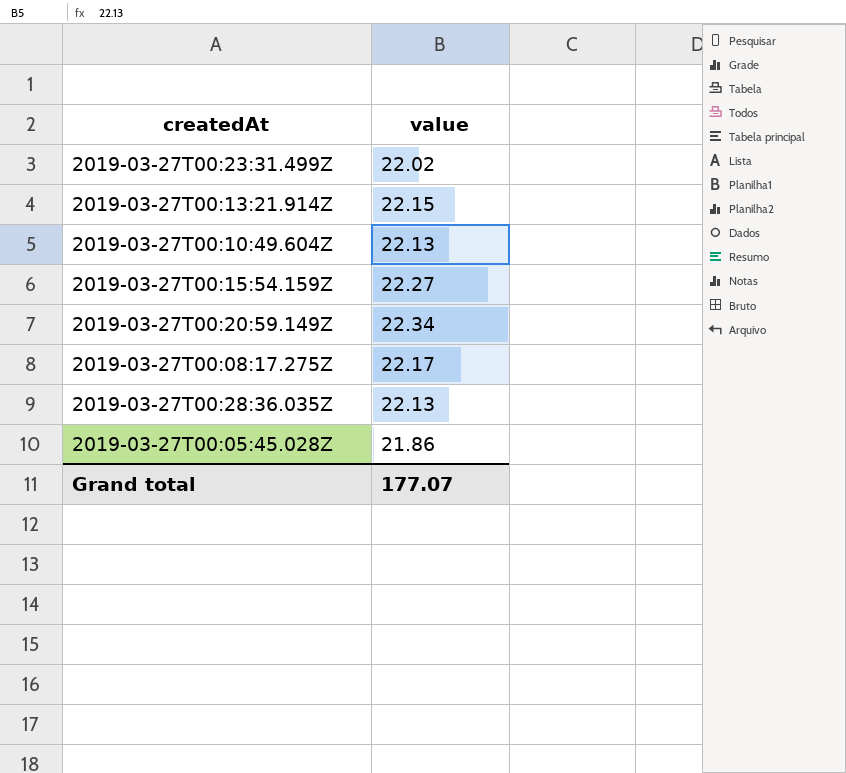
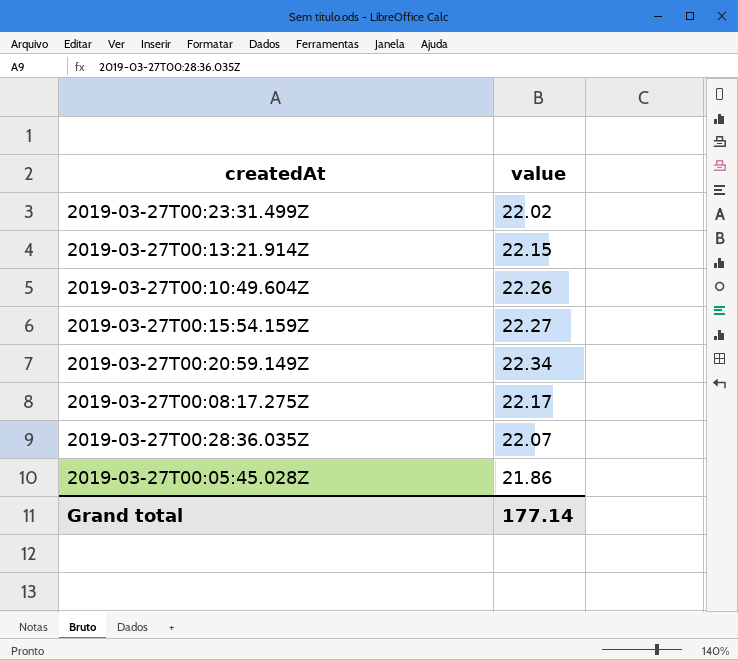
2019-03-27T00:10:49.604Z | value: 22.13 -> 22.26
2019-03-27T00:28:36.035Z | value: 22.13 -> 22.07
Grand total | value: 177.07 -> 177.14

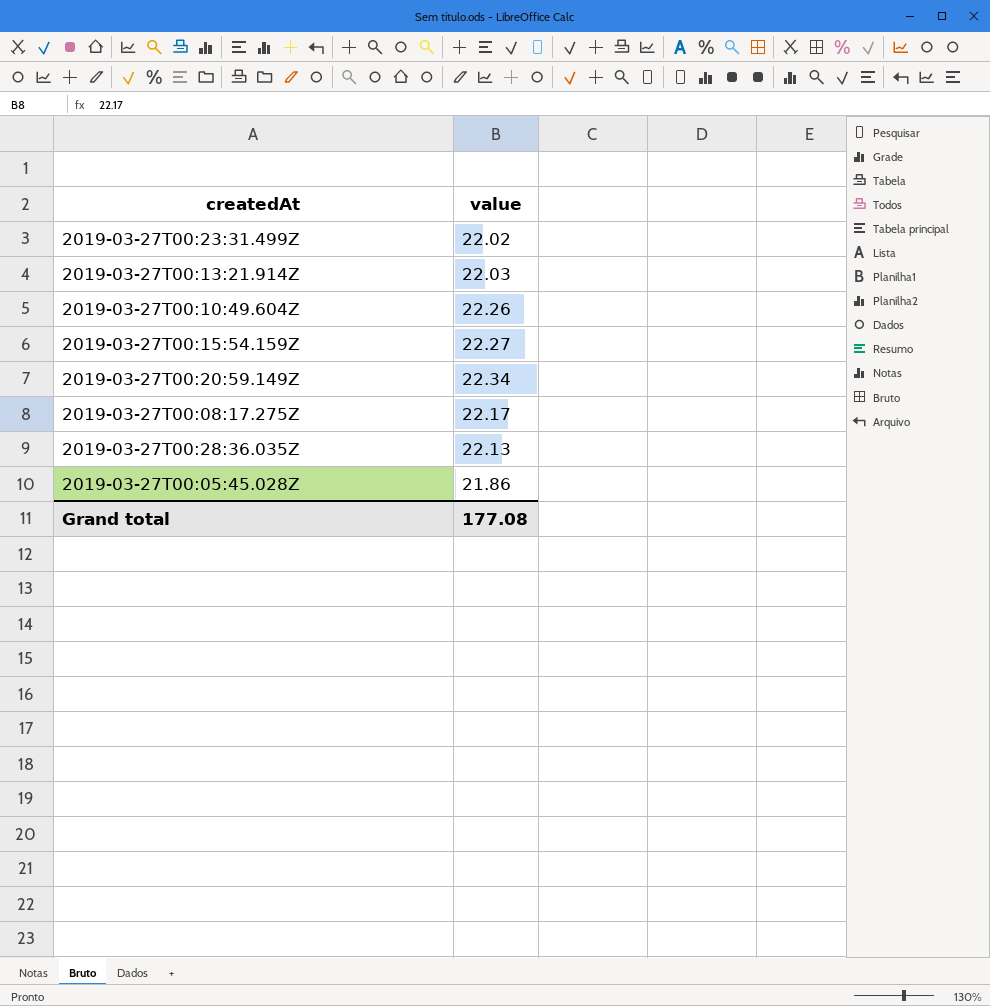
2019-03-27T00:13:21.914Z | value: 22.15 -> 22.03
2019-03-27T00:28:36.035Z | value: 22.07 -> 22.13
Grand total | value: 177.14 -> 177.08

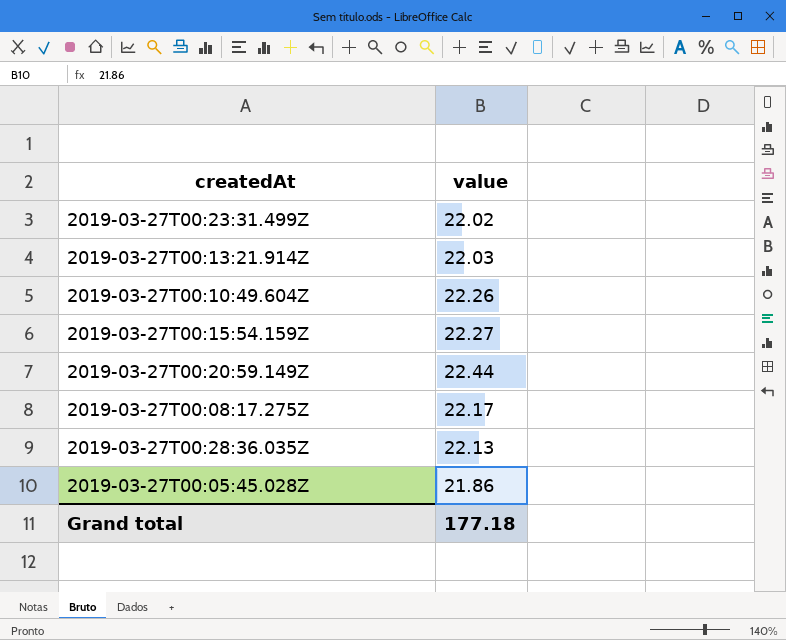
2019-03-27T00:20:59.149Z | value: 22.34 -> 22.44
Grand total | value: 177.08 -> 177.18

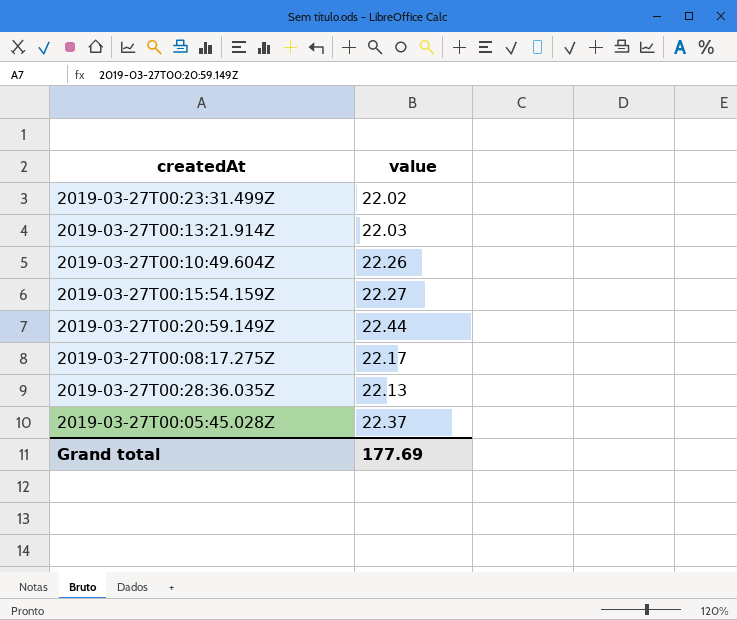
2019-03-27T00:05:45.028Z | value: 21.86 -> 22.37
Grand total | value: 177.18 -> 177.69

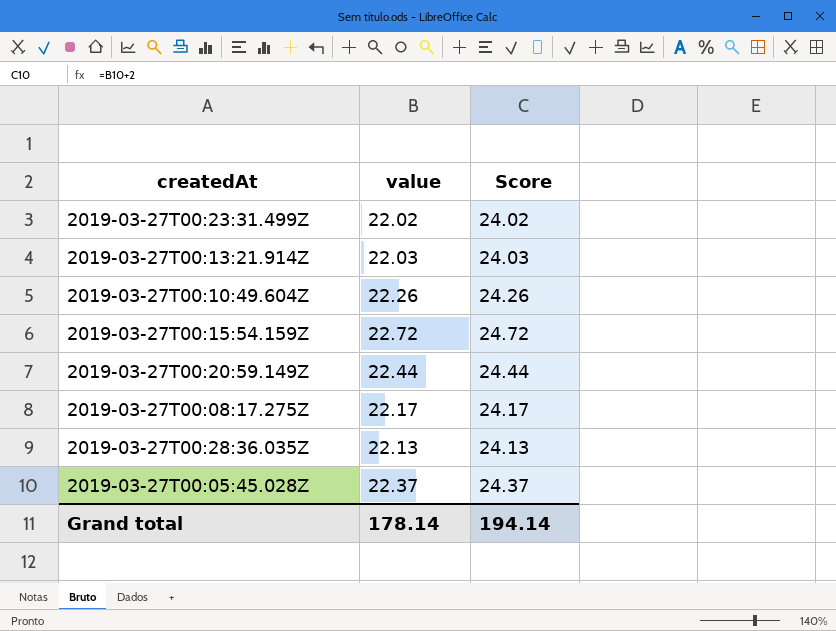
column Score | formula: none -> [value] + 2
2019-03-27T00:15:54.159Z | value: 22.27 -> 22.72
Grand total | value: 177.69 -> 178.14

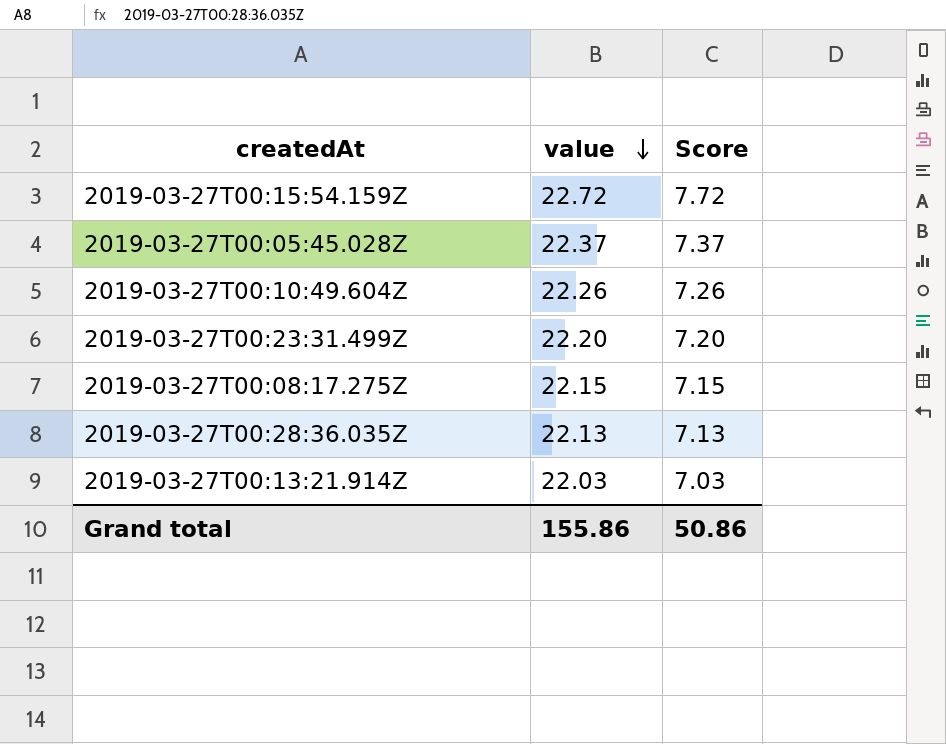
row order: none -> value descending
column Score | formula: [value] + 2 -> [value] - 15
row 2019-03-27T00:20:59.149Z: 22.44 | 24.44 -> none
2019-03-27T00:23:31.499Z | value: 22.02 -> 22.20
2019-03-27T00:08:17.275Z | value: 22.17 -> 22.15
Grand total | value: 178.14 -> 155.86
Grand total | Score: 194.14 -> 50.86

